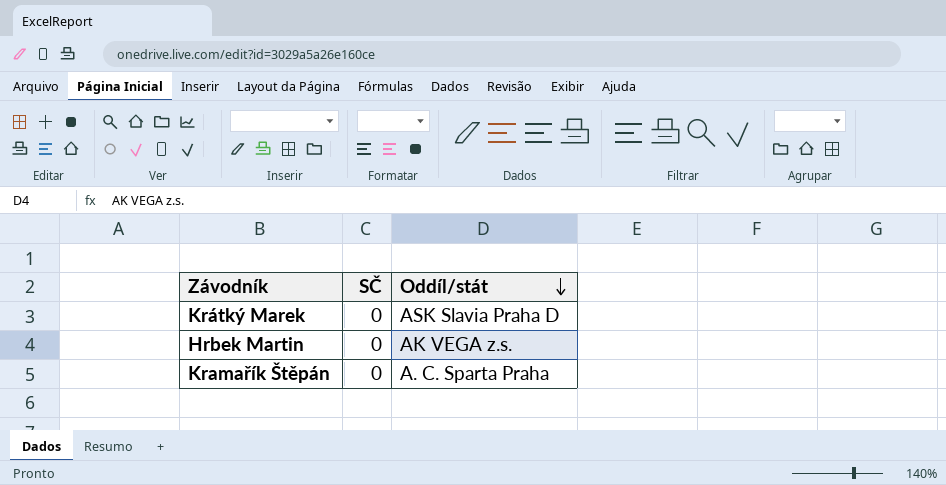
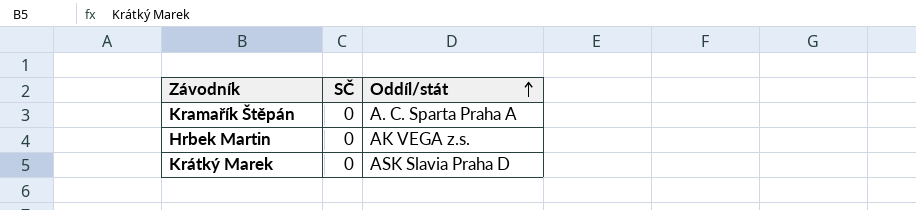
row order: Oddíl/stát descending -> Oddíl/stát ascending
Kramařík Štěpán | Oddíl/stát: A. C. Sparta Praha -> A. C. Sparta Praha A

